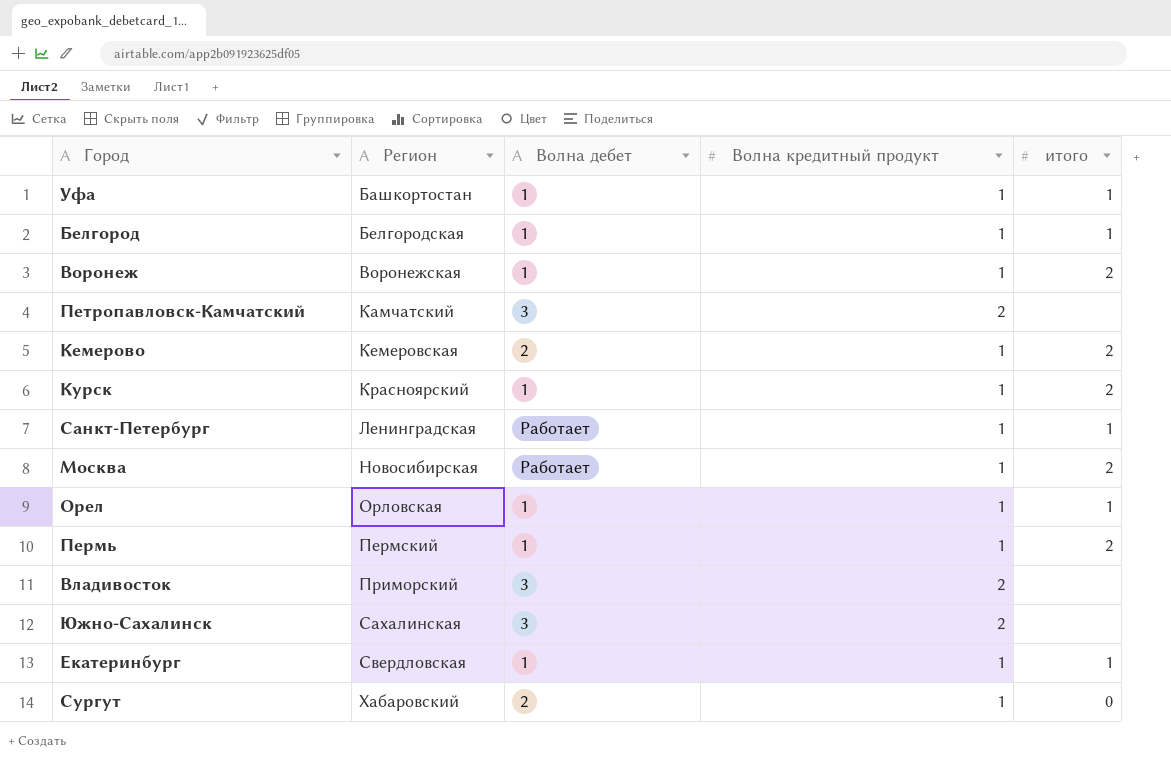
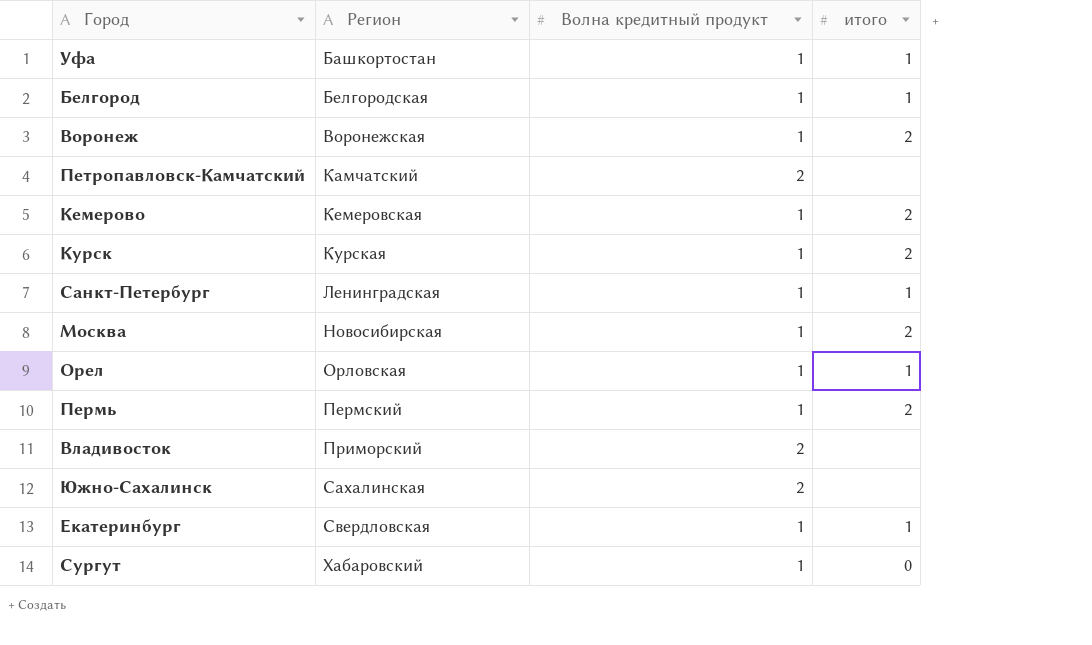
column Волна дебет | position: 3 -> none
Курск | Регион: Красноярский -> Курская

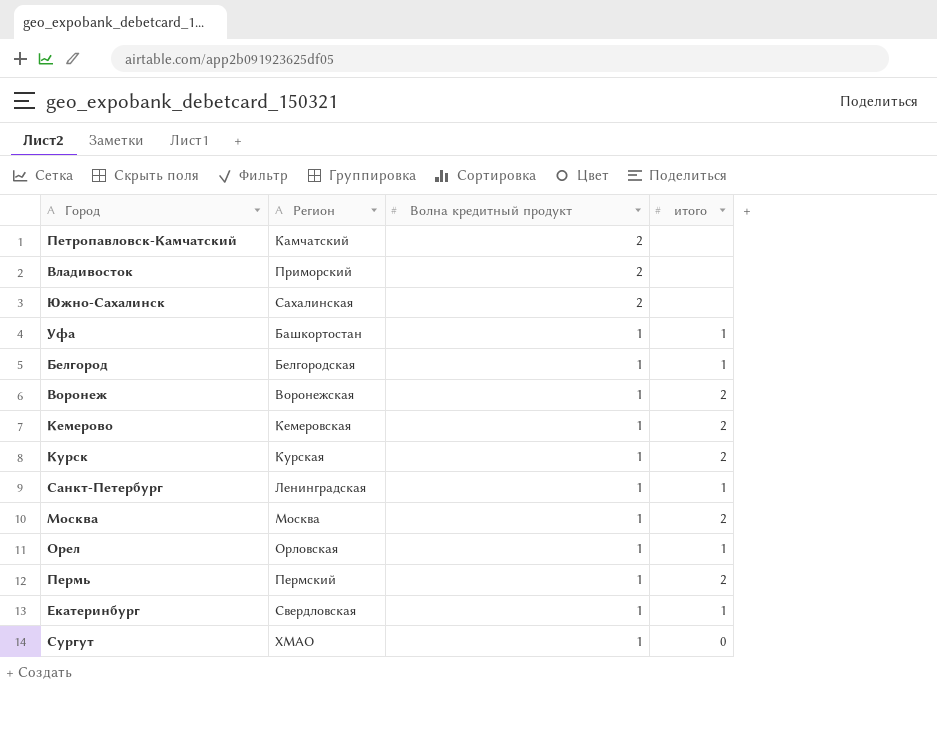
row order: Регион ascending -> Волна кредитный продукт descending
Москва | Регион: Новосибирская -> Москва
Сургут | Регион: Хабаровский -> ХМАО

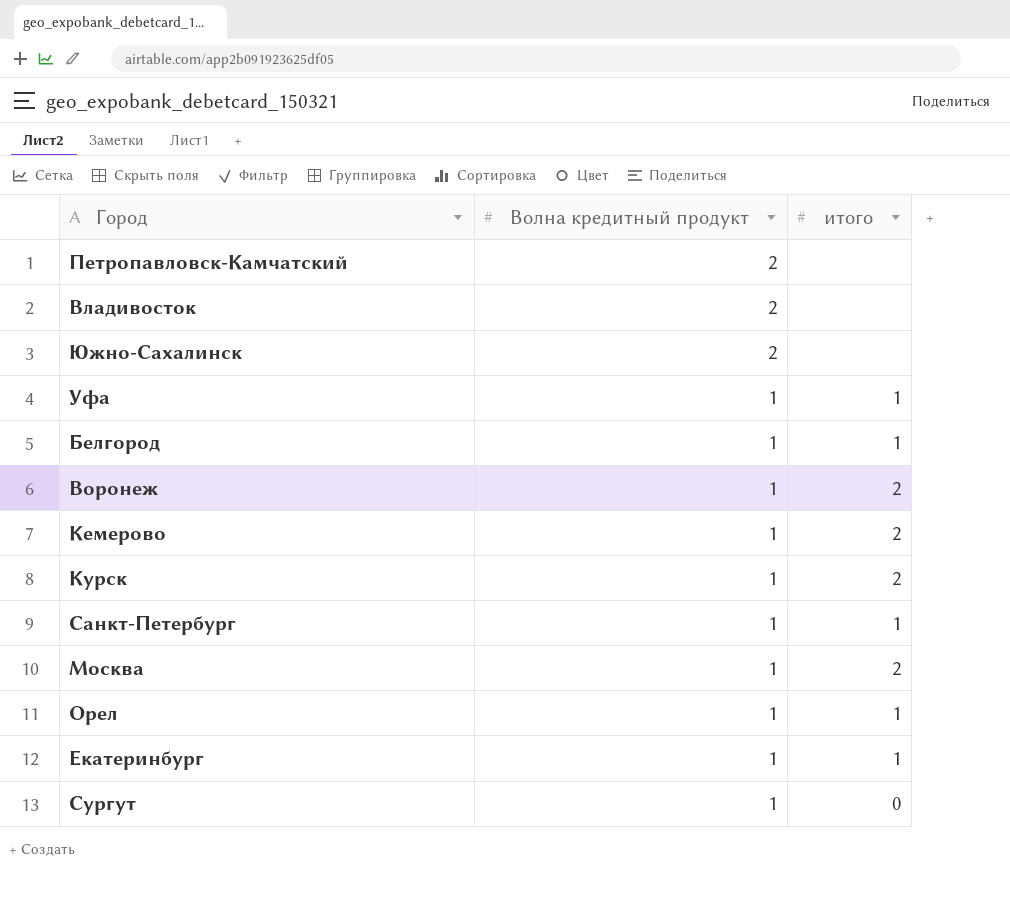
column Регион | position: 2 -> none
row Пермь: Пермский | 1 | 2 -> none

